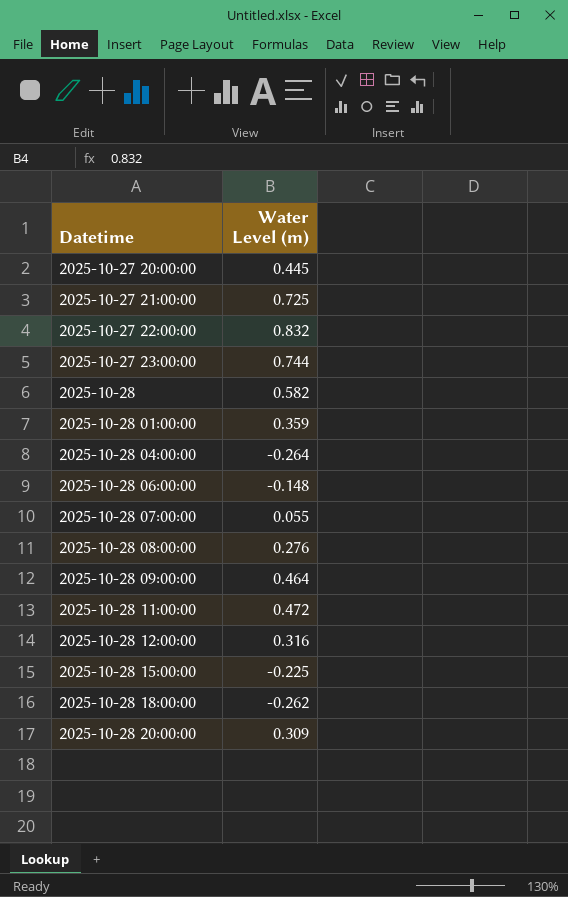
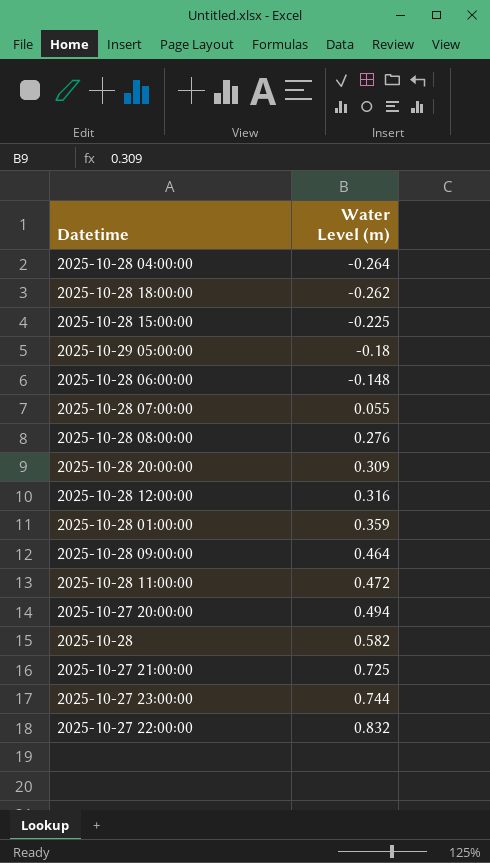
row order: Datetime ascending -> Water Level (m) ascending
row 2025-10-29 05:00:00: none -> -0.18
2025-10-27 20:00:00 | Water Level (m): 0.445 -> 0.494

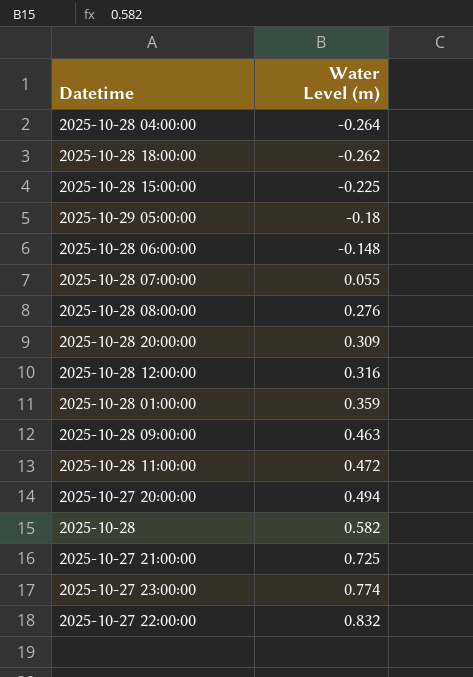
2025-10-28 09:00:00 | Water Level (m): 0.464 -> 0.463
2025-10-27 23:00:00 | Water Level (m): 0.744 -> 0.774

